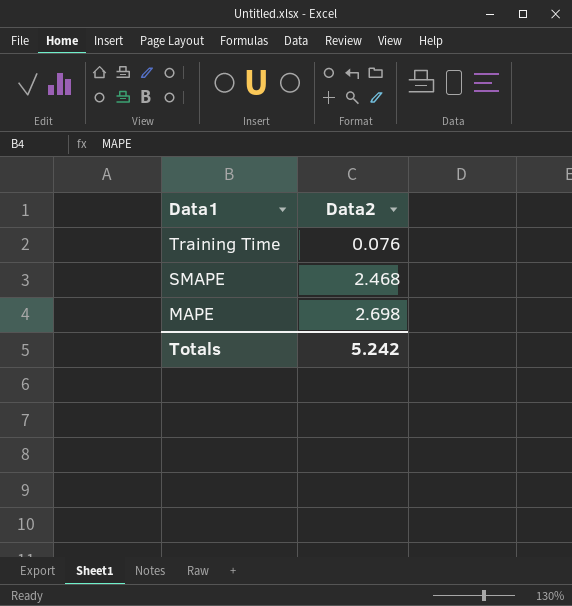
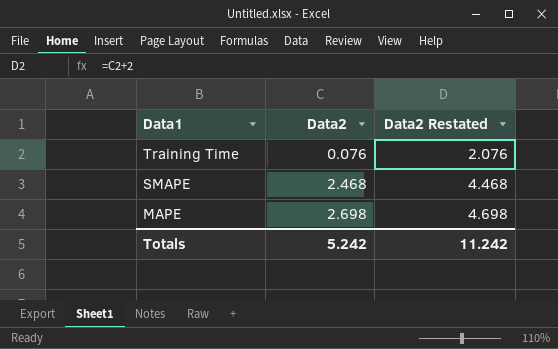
column Data2 Restated | formula: none -> [Data2] + 2

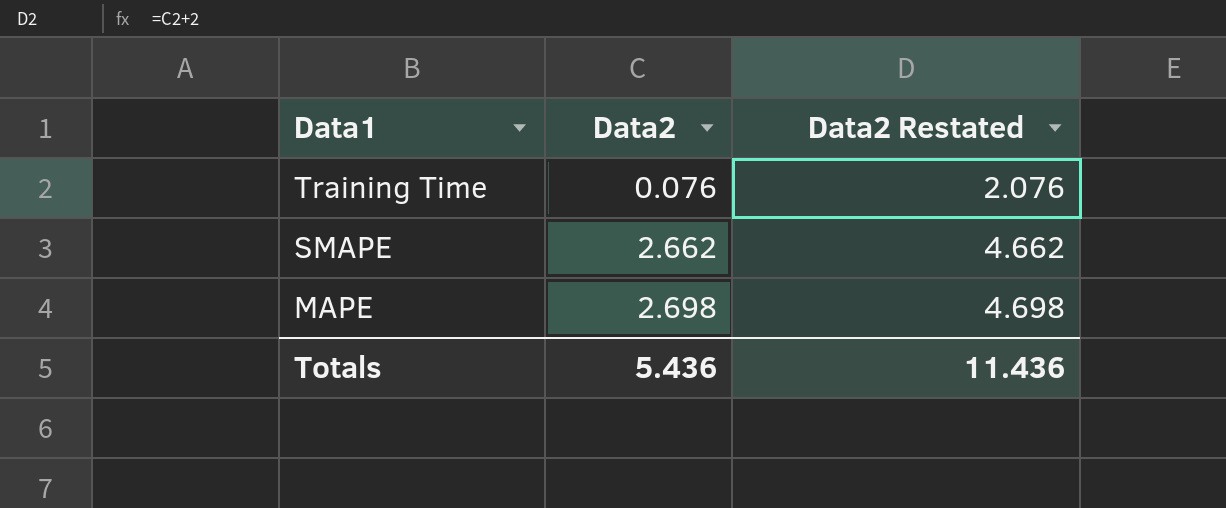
SMAPE | Data2: 2.468 -> 2.662
SMAPE | Data2 Restated: 4.468 -> 4.662
Totals | Data2: 5.242 -> 5.436
Totals | Data2 Restated: 11.242 -> 11.436

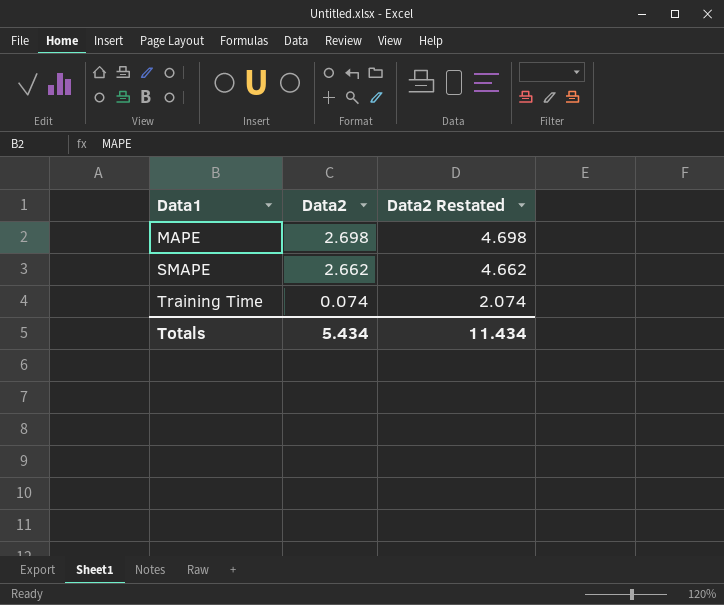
row order: Data1 descending -> Data1 ascending
Training Time | Data2: 0.076 -> 0.074
Training Time | Data2 Restated: 2.076 -> 2.074
Totals | Data2: 5.436 -> 5.434
Totals | Data2 Restated: 11.436 -> 11.434

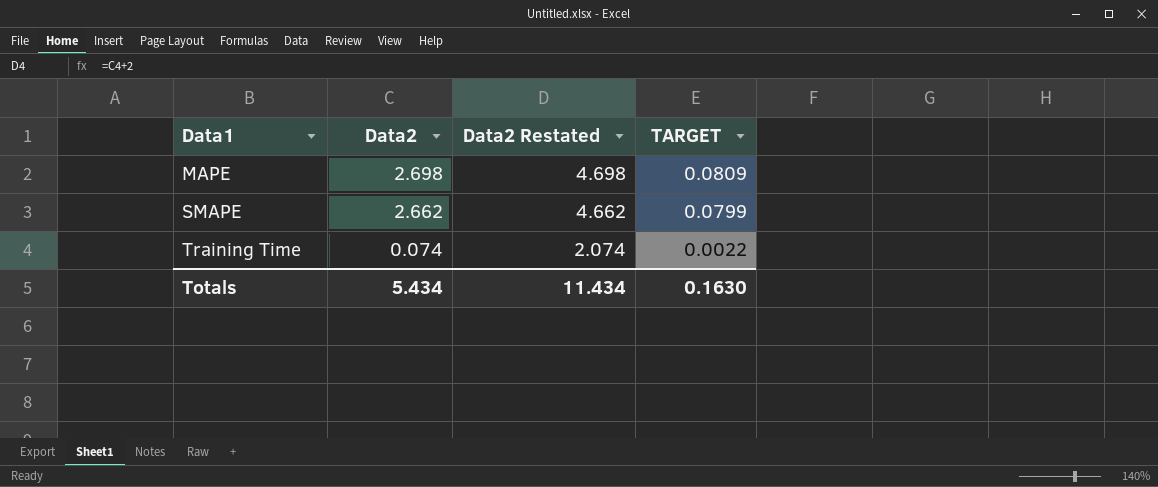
column TARGET | formula: none -> [Data2] * 0.03

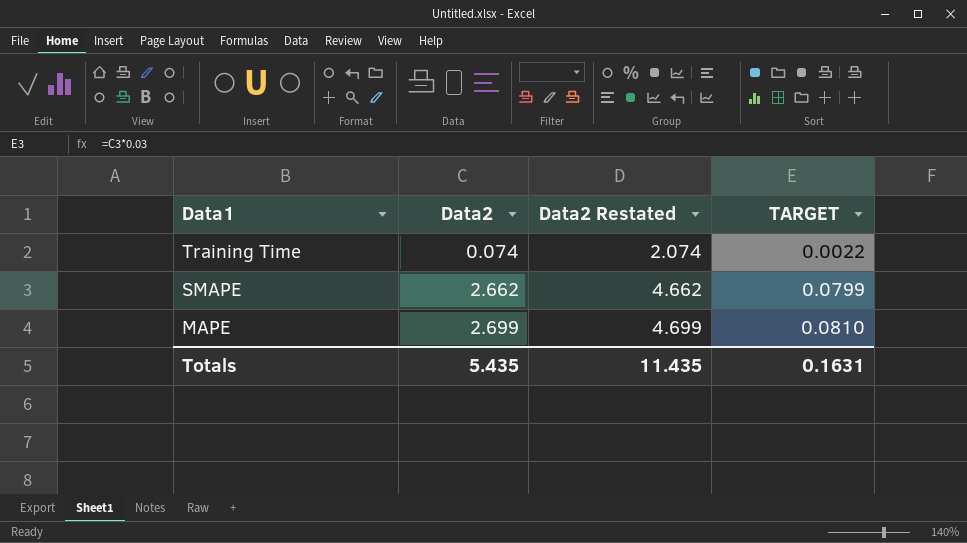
row order: Data1 ascending -> Data1 descending
MAPE | Data2: 2.698 -> 2.699
MAPE | Data2 Restated: 4.698 -> 4.699
MAPE | TARGET: 0.0809 -> 0.0810
Totals | Data2: 5.434 -> 5.435
Totals | Data2 Restated: 11.434 -> 11.435
Totals | TARGET: 0.1630 -> 0.1631

